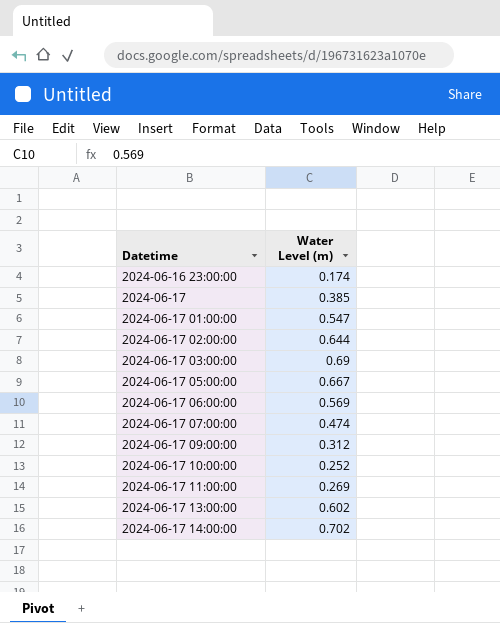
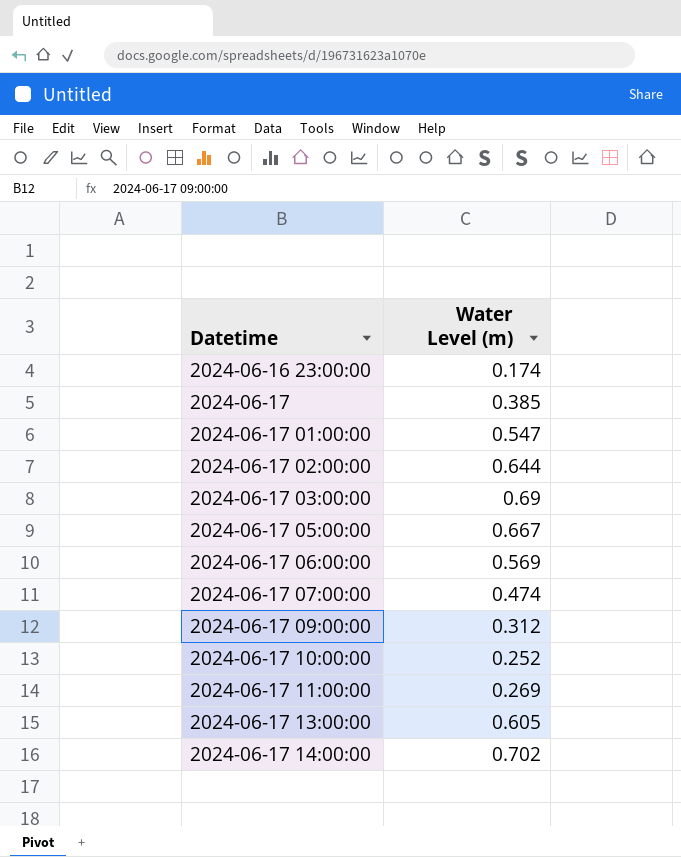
2024-06-17 13:00:00 | Water Level (m): 0.602 -> 0.605

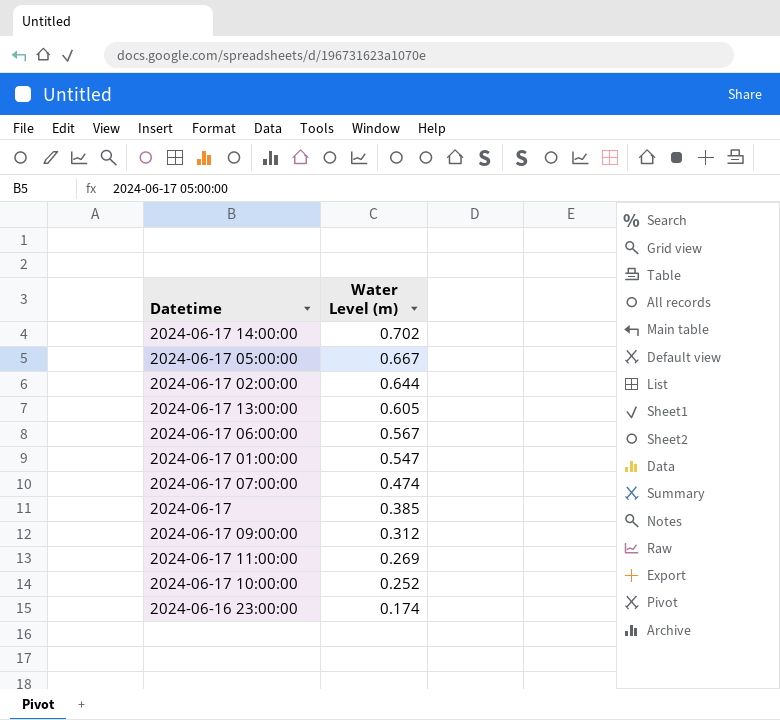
row order: Datetime ascending -> Water Level (m) descending
row 2024-06-17 03:00:00: 0.69 -> none
2024-06-17 06:00:00 | Water Level (m): 0.569 -> 0.567

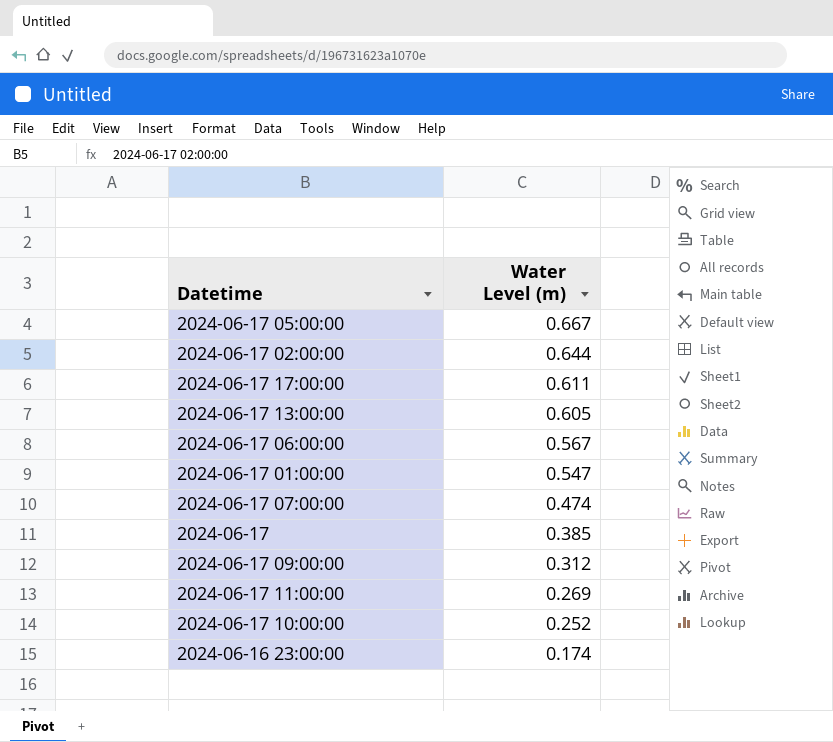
row 2024-06-17 14:00:00: 0.702 -> none
row 2024-06-17 17:00:00: none -> 0.611

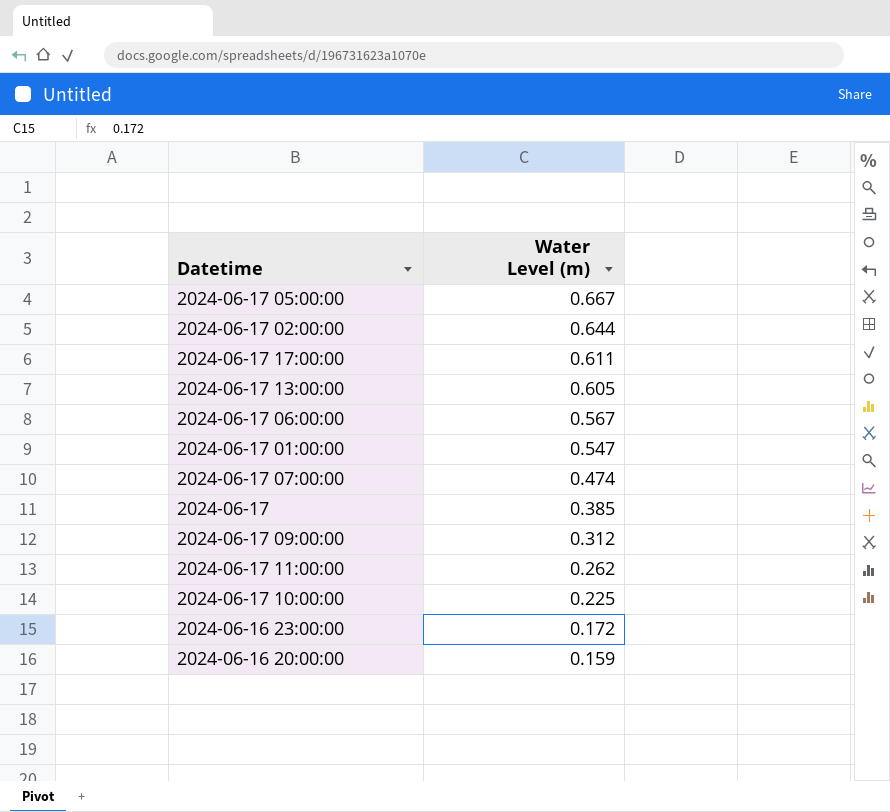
2024-06-17 11:00:00 | Water Level (m): 0.269 -> 0.262
2024-06-17 10:00:00 | Water Level (m): 0.252 -> 0.225
2024-06-16 23:00:00 | Water Level (m): 0.174 -> 0.172
row 2024-06-16 20:00:00: none -> 0.159

